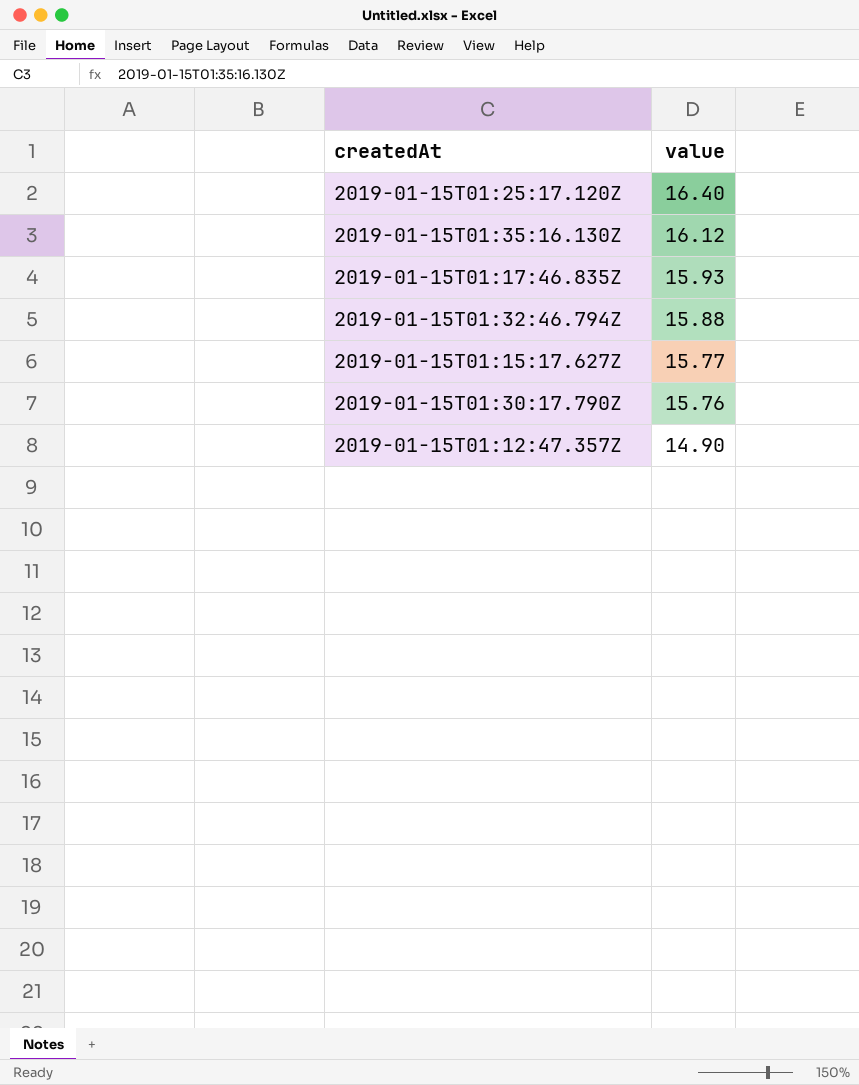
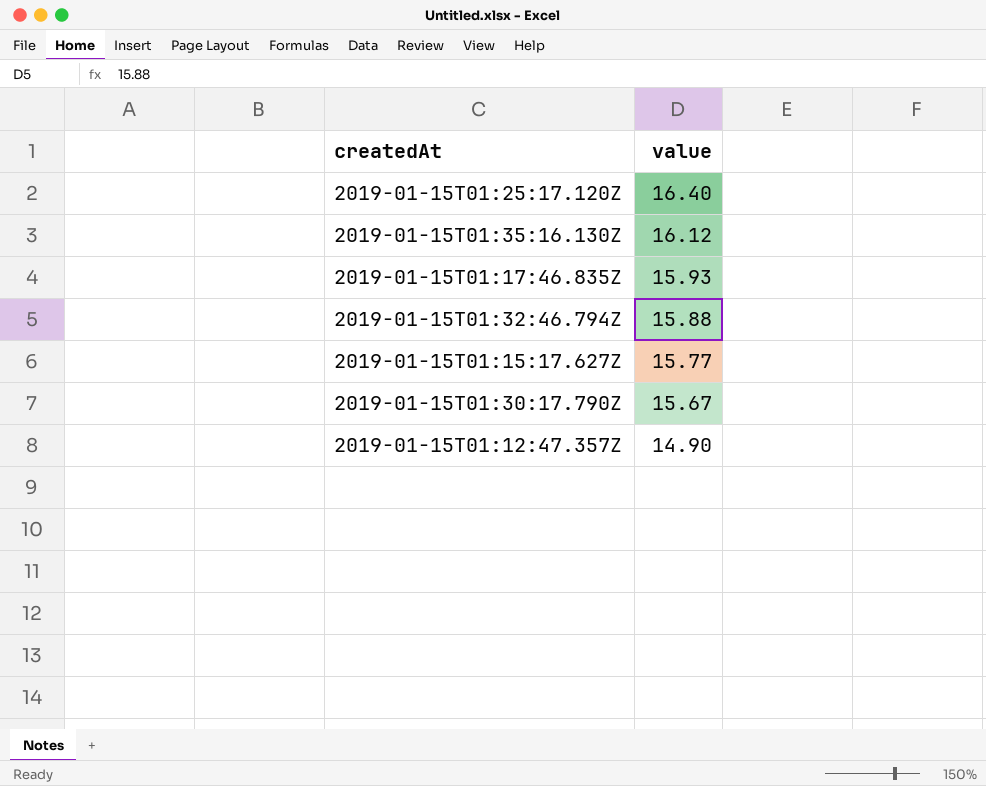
2019-01-15T01:30:17.790Z | value: 15.76 -> 15.67

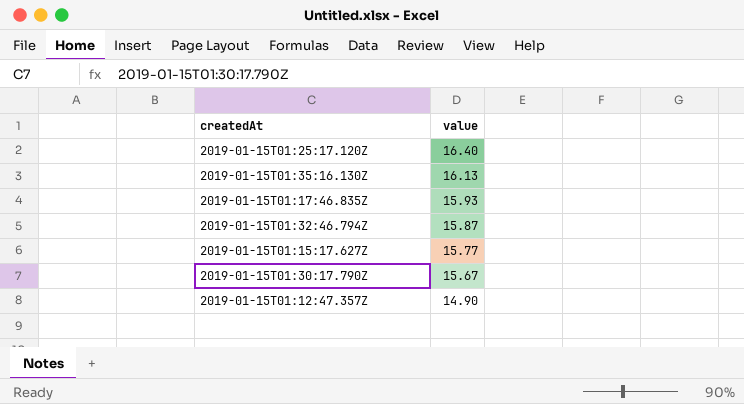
2019-01-15T01:35:16.130Z | value: 16.12 -> 16.13
2019-01-15T01:32:46.794Z | value: 15.88 -> 15.87

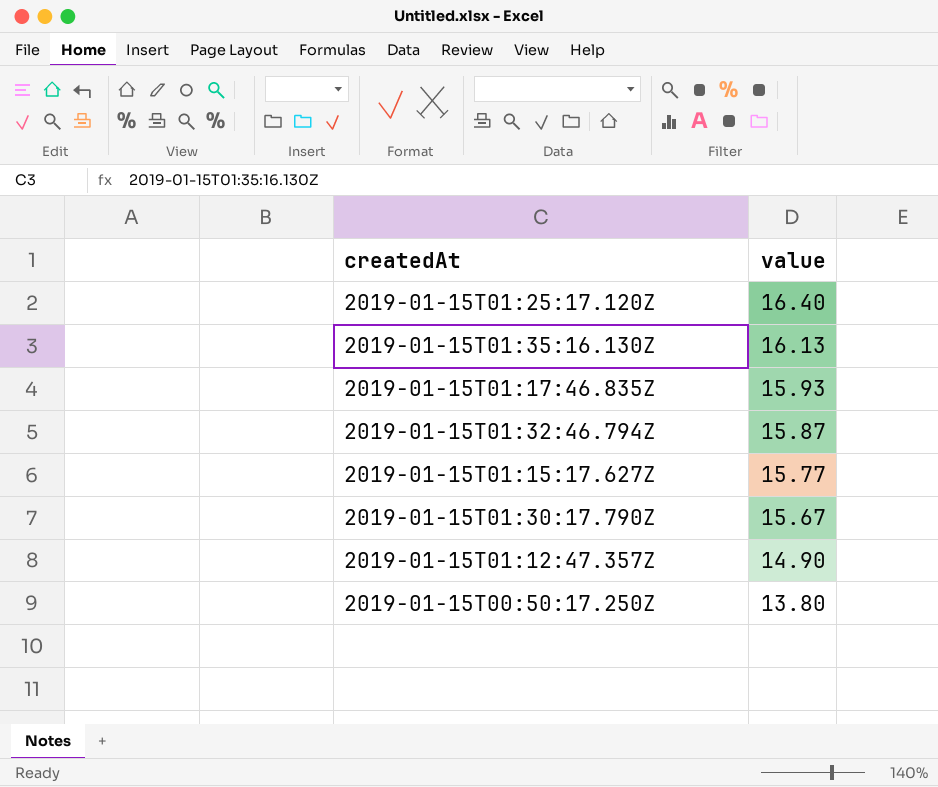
row 2019-01-15T00:50:17.250Z: none -> 13.80

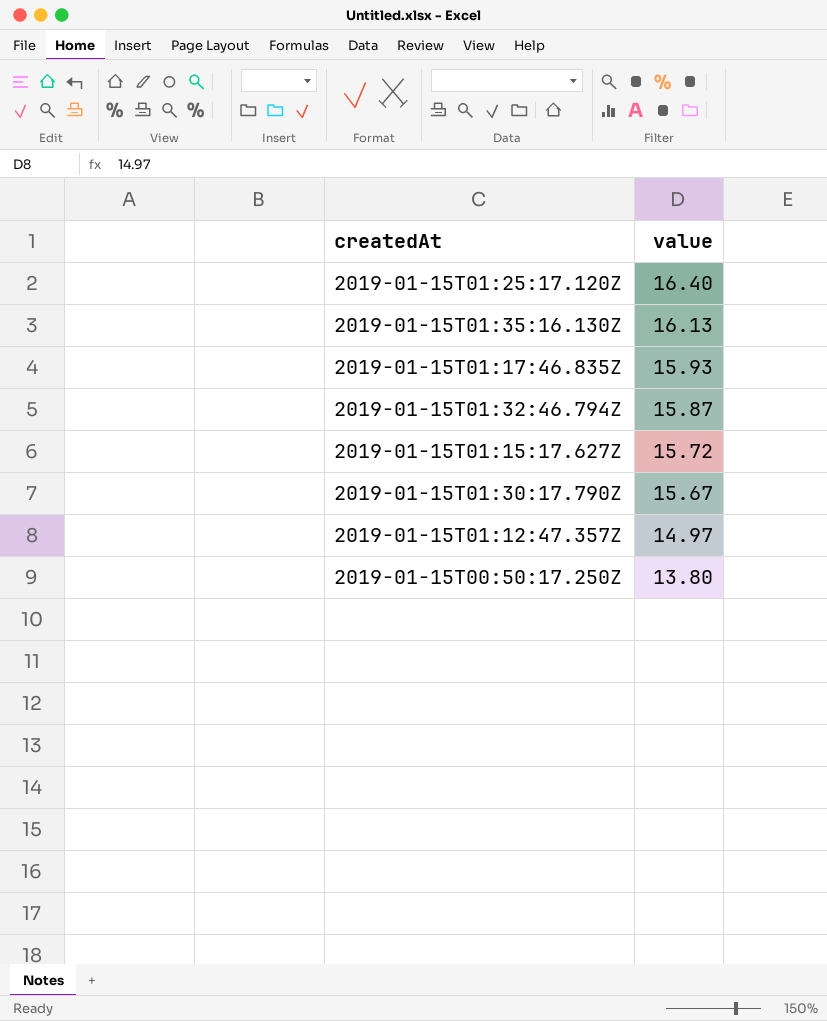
2019-01-15T01:15:17.627Z | value: 15.77 -> 15.72
2019-01-15T01:12:47.357Z | value: 14.90 -> 14.97

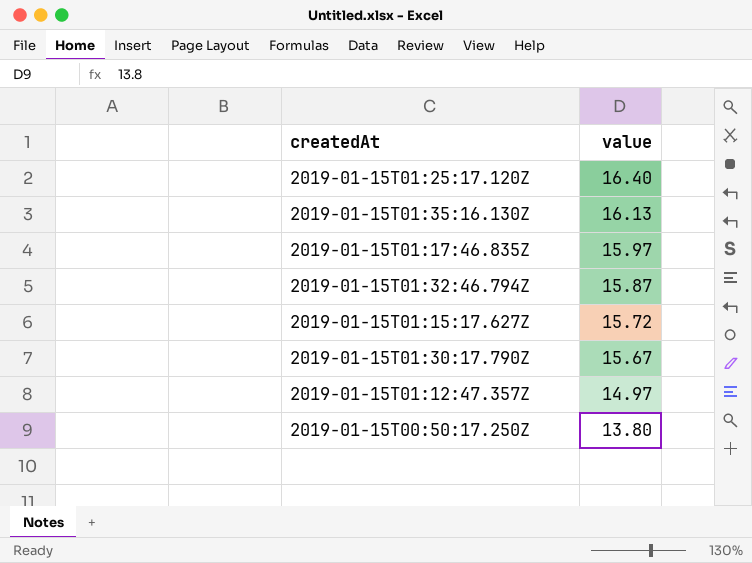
2019-01-15T01:17:46.835Z | value: 15.93 -> 15.97

